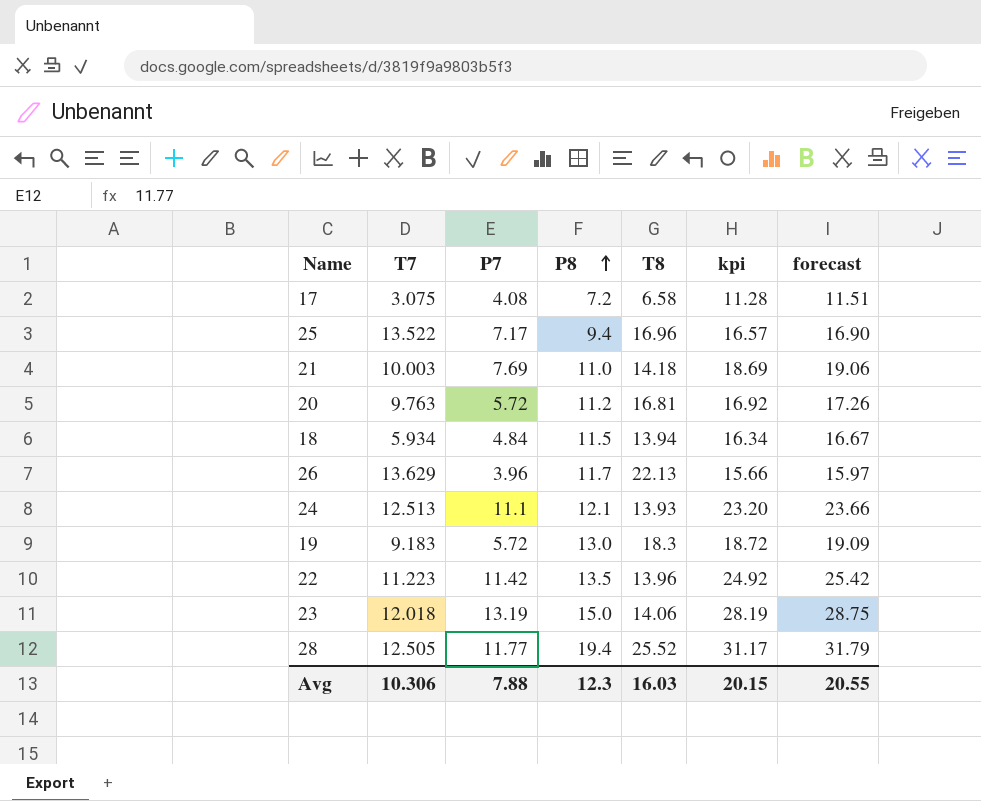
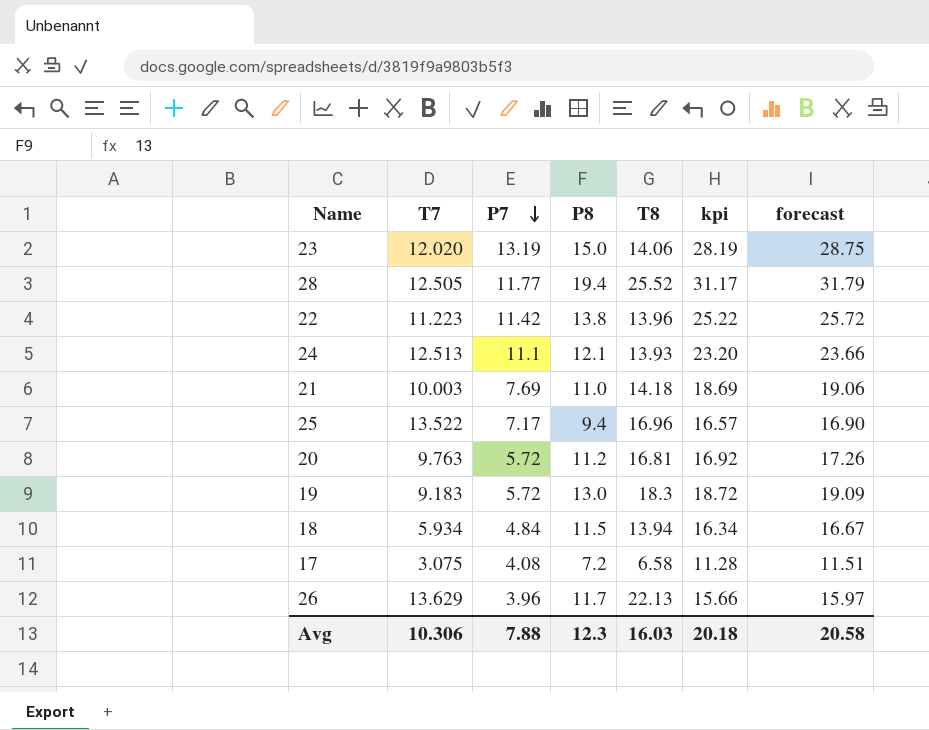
row order: P8 ascending -> P7 descending
23 | T7: 12.018 -> 12.020
22 | P8: 13.5 -> 13.8
22 | kpi: 24.92 -> 25.22
22 | forecast: 25.42 -> 25.72
Avg | kpi: 20.15 -> 20.18
Avg | forecast: 20.55 -> 20.58

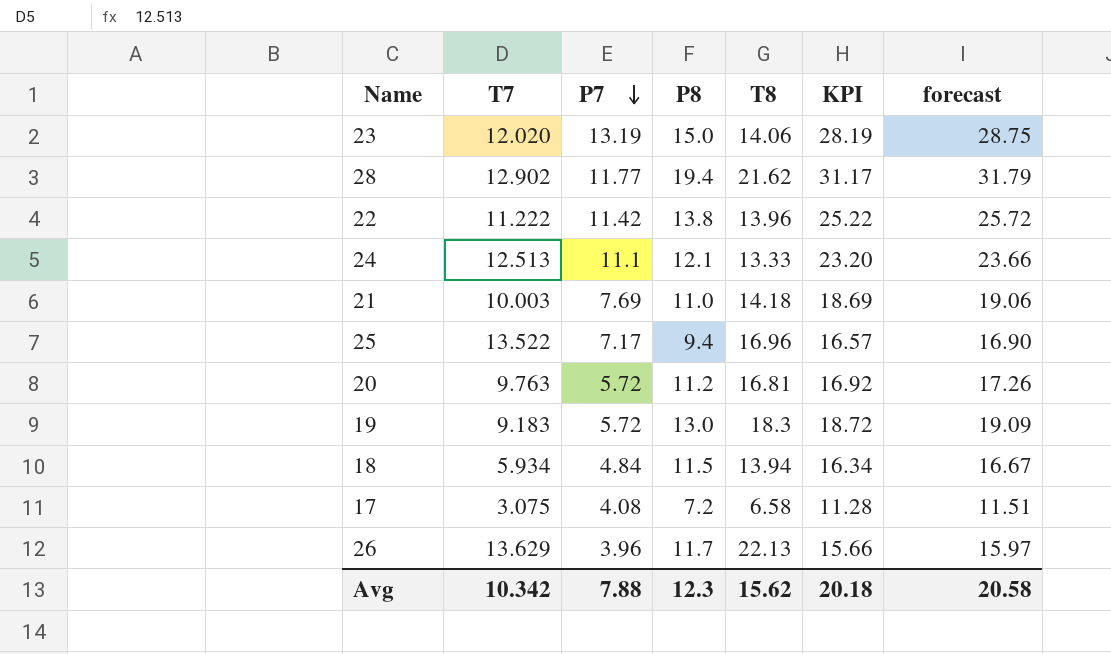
column name: kpi -> KPI
28 | T7: 12.505 -> 12.902
28 | T8: 25.52 -> 21.62
22 | T7: 11.223 -> 11.222
24 | T8: 13.93 -> 13.33
Avg | T7: 10.306 -> 10.342
Avg | T8: 16.03 -> 15.62

